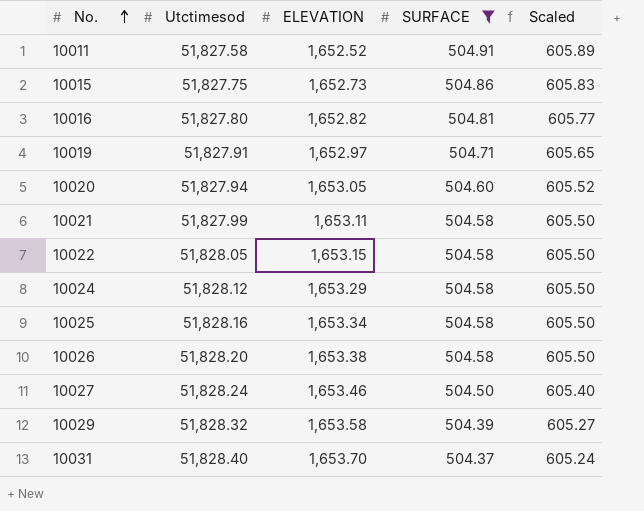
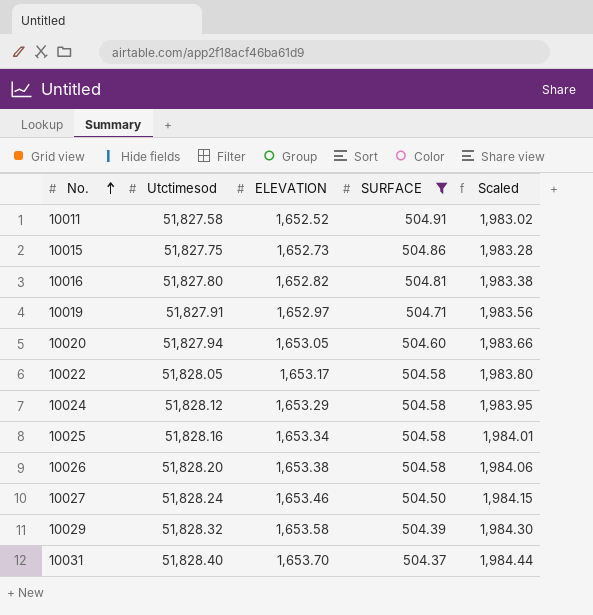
column Scaled | formula: [SURFACE] * 1.2 -> [ELEVATION] * 1.2
row 10021: 51,827.99 | 1,653.11 | 504.58 | 605.50 -> none
10022 | ELEVATION: 1,653.15 -> 1,653.17

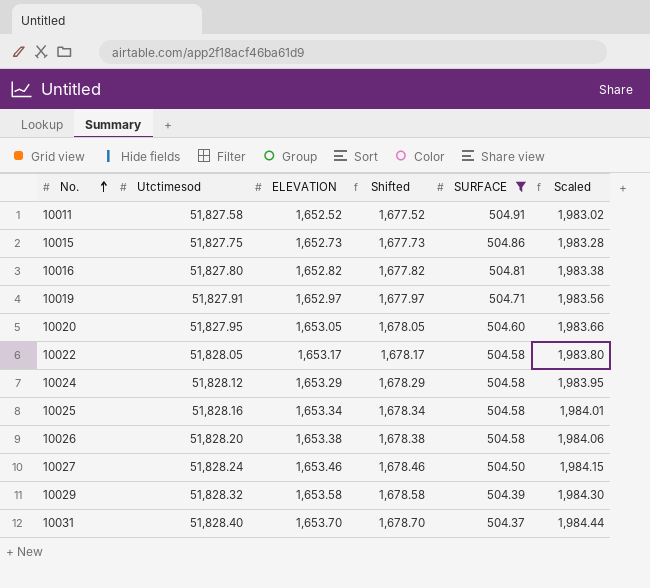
column Shifted | formula: none -> [ELEVATION] + 25
10020 | Utctimesod: 51,827.94 -> 51,827.95

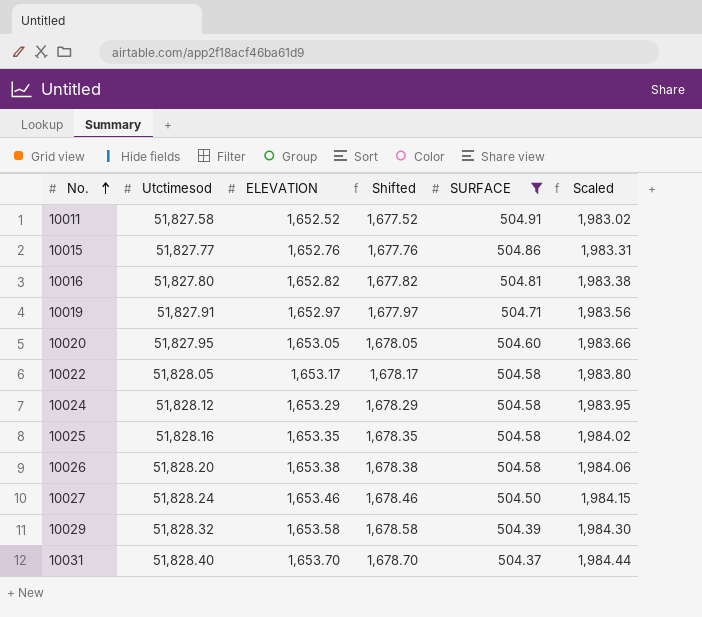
10015 | Utctimesod: 51,827.75 -> 51,827.77
10015 | ELEVATION: 1,652.73 -> 1,652.76
10015 | Shifted: 1,677.73 -> 1,677.76
10015 | Scaled: 1,983.28 -> 1,983.31
10025 | ELEVATION: 1,653.34 -> 1,653.35
10025 | Shifted: 1,678.34 -> 1,678.35
10025 | Scaled: 1,984.01 -> 1,984.02

